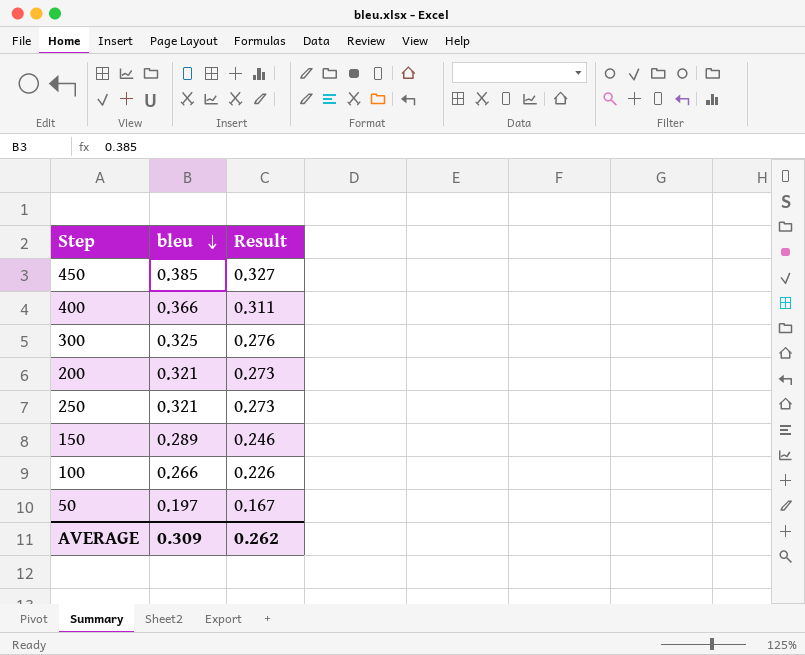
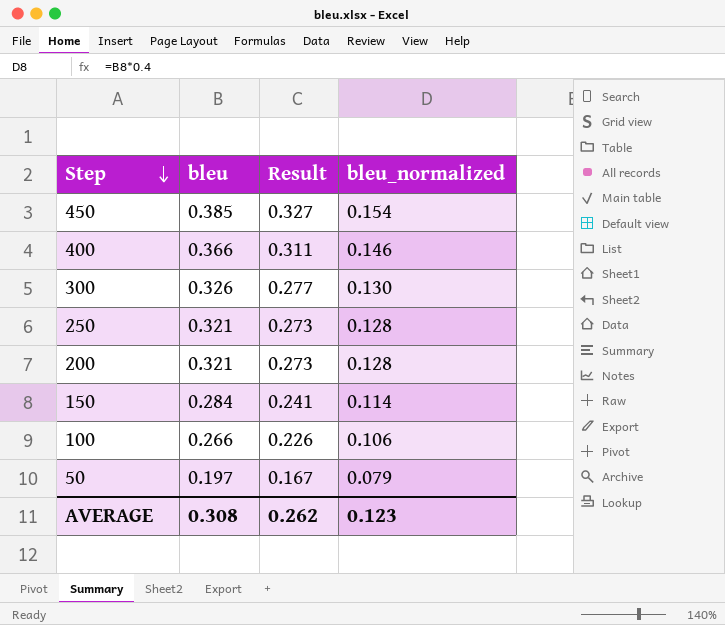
row order: bleu descending -> Step descending
column bleu_normalized | formula: none -> [bleu] * 0.4
300 | bleu: 0.325 -> 0.326
300 | Result: 0.276 -> 0.277
150 | bleu: 0.289 -> 0.284
150 | Result: 0.246 -> 0.241
AVERAGE | bleu: 0.309 -> 0.308

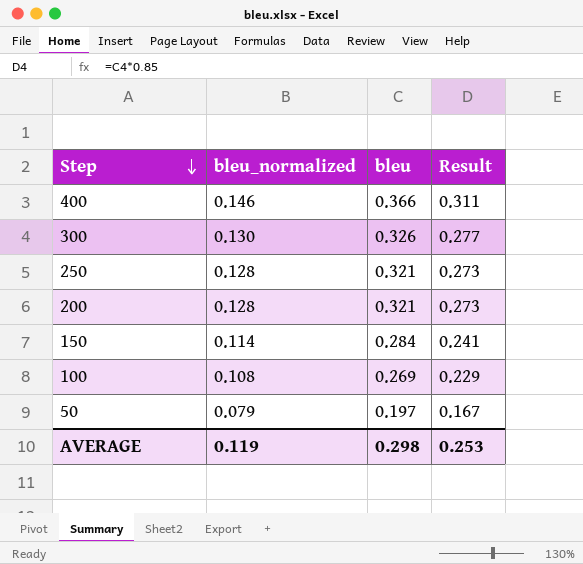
column bleu_normalized | position: 4 -> 2
row 450: 0.385 | 0.327 | 0.154 -> none
100 | bleu_normalized: 0.106 -> 0.108
100 | bleu: 0.266 -> 0.269
100 | Result: 0.226 -> 0.229
AVERAGE | bleu_normalized: 0.123 -> 0.119
AVERAGE | bleu: 0.308 -> 0.298
AVERAGE | Result: 0.262 -> 0.253

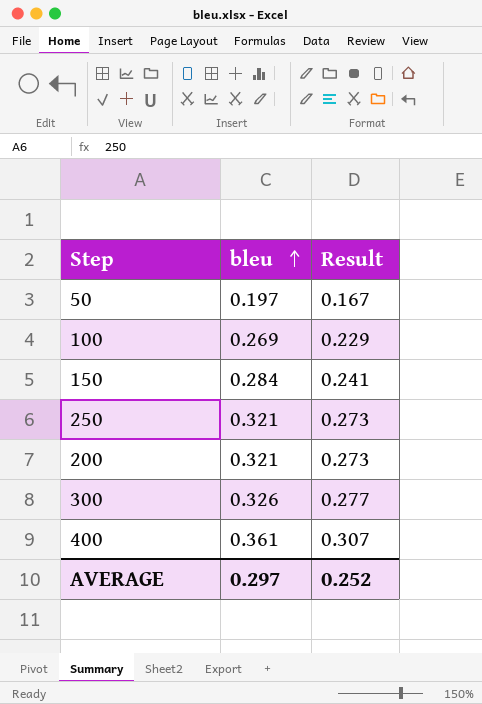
row order: Step descending -> bleu ascending
column bleu_normalized | formula: [bleu] * 0.4 -> none
400 | bleu: 0.366 -> 0.361
400 | Result: 0.311 -> 0.307
AVERAGE | bleu: 0.298 -> 0.297
AVERAGE | Result: 0.253 -> 0.252

